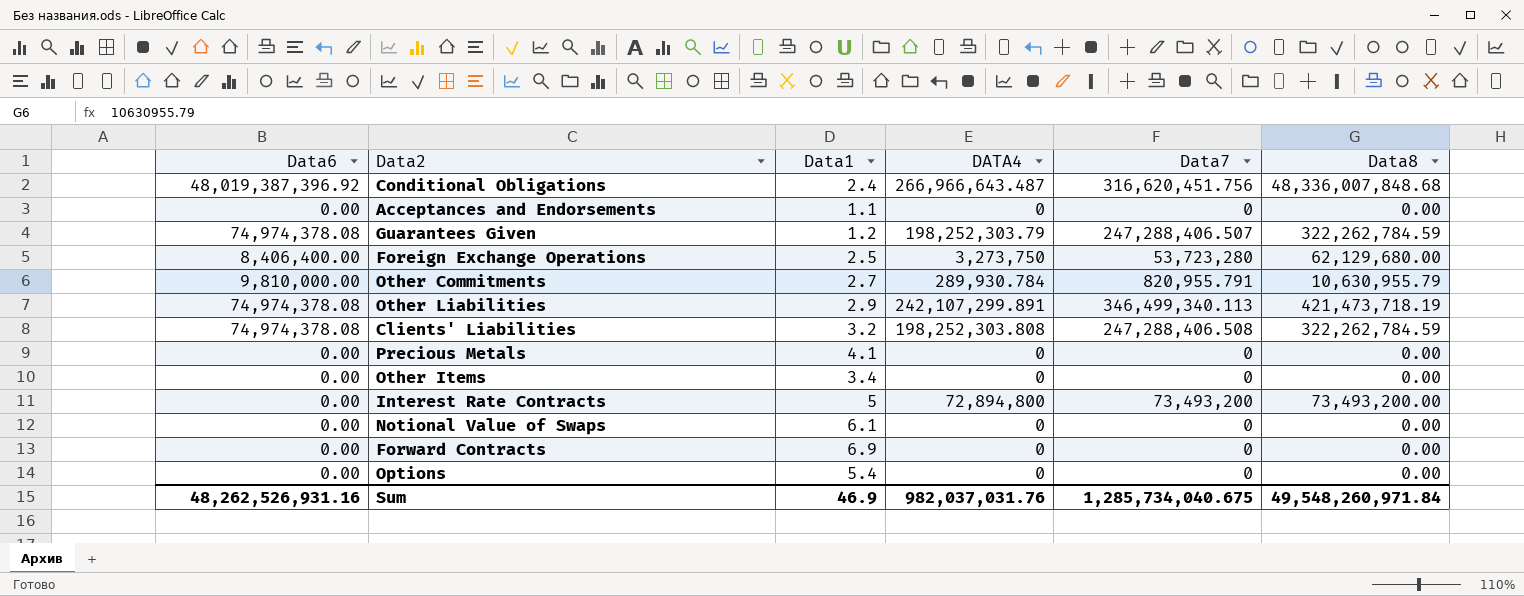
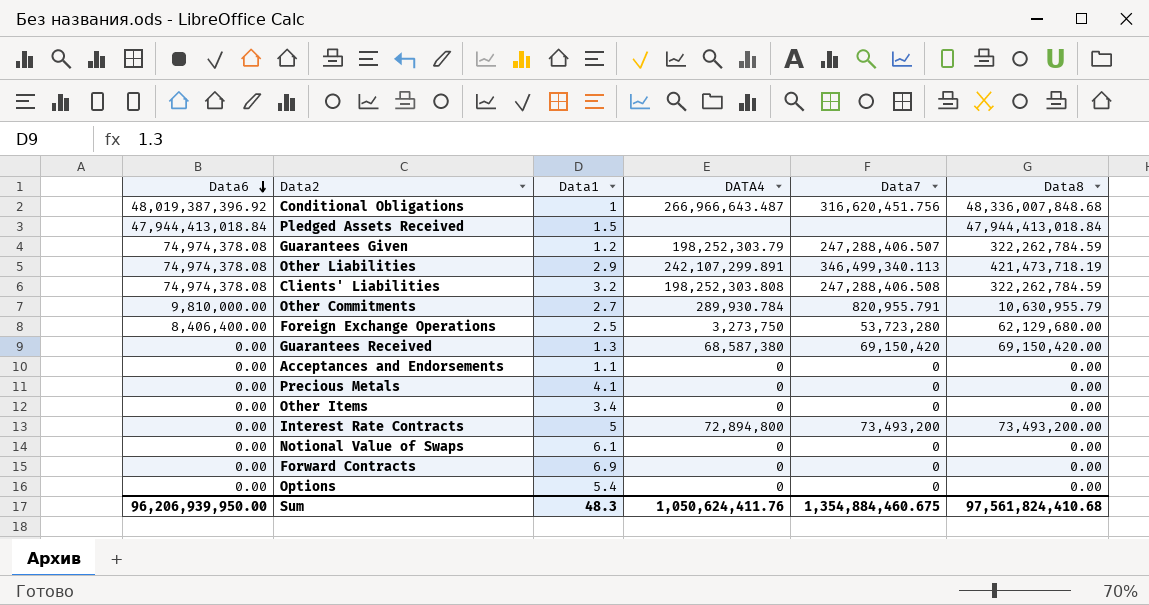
row order: none -> Data6 descending
Conditional Obligations | Data1: 2.4 -> 1
row Pledged Assets Received: none -> 47,944,413,018.84 | 1.5 | none | none | 47,944,413,018.84
row Guarantees Received: none -> 0.00 | 1.3 | 68,587,380 | 69,150,420 | 69,150,420.00
Sum | Data6: 48,262,526,931.16 -> 96,206,939,950.00
Sum | Data1: 46.9 -> 48.3
Sum | DATA4: 982,037,031.76 -> 1,050,624,411.76
Sum | Data7: 1,285,734,040.675 -> 1,354,884,460.675
Sum | Data8: 49,548,260,971.84 -> 97,561,824,410.68

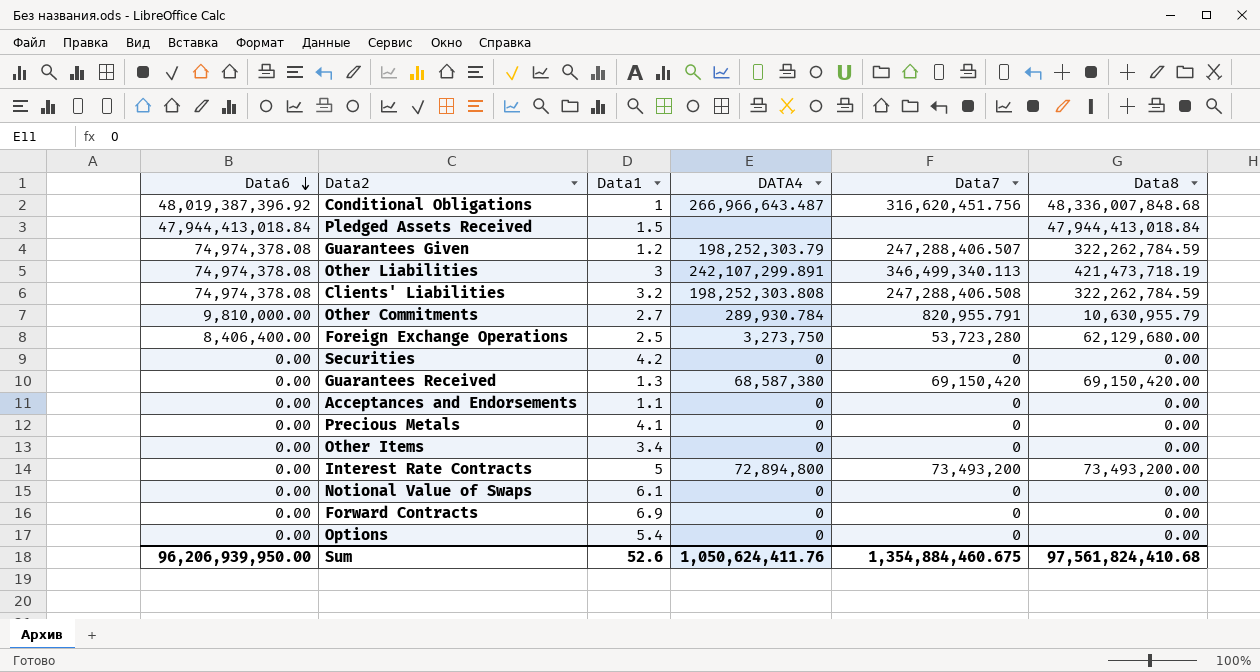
Other Liabilities | Data1: 2.9 -> 3
row Securities: none -> 0.00 | 4.2 | 0 | 0 | 0.00
Sum | Data1: 48.3 -> 52.6

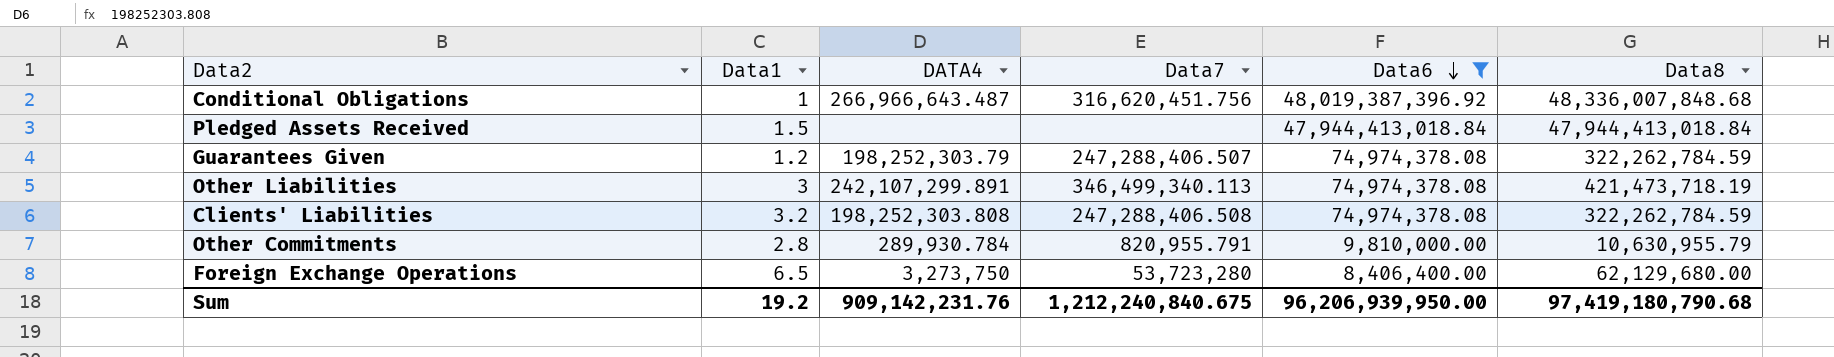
filter: none -> Data6 != 0.00
column Data6 | position: 1 -> 5
Other Commitments | Data1: 2.7 -> 2.8
Foreign Exchange Operations | Data1: 2.5 -> 6.5
Sum | Data1: 52.6 -> 19.2
Sum | DATA4: 1,050,624,411.76 -> 909,142,231.76
Sum | Data7: 1,354,884,460.675 -> 1,212,240,840.675
Sum | Data8: 97,561,824,410.68 -> 97,419,180,790.68

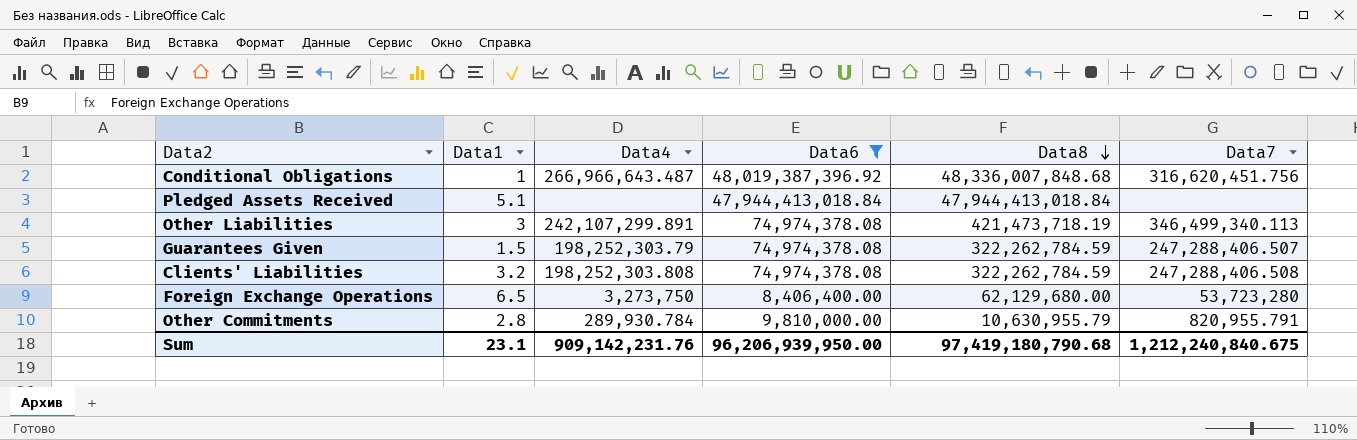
row order: Data6 descending -> Data8 descending
column name: DATA4 -> Data4
column Data7 | position: 4 -> 6
Pledged Assets Received | Data1: 1.5 -> 5.1
Guarantees Given | Data1: 1.2 -> 1.5
Sum | Data1: 19.2 -> 23.1

